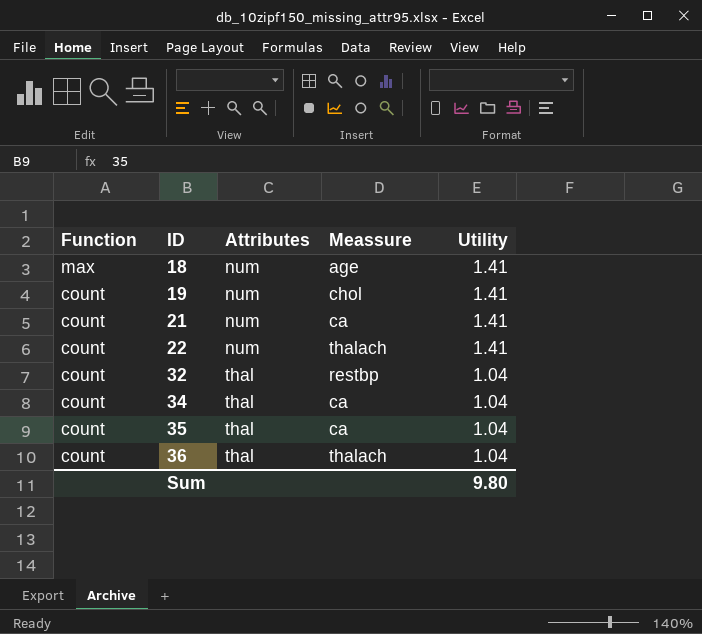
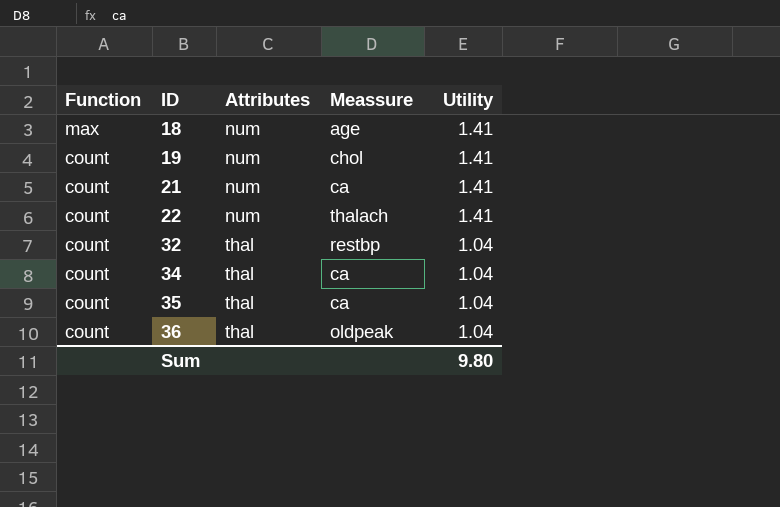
36 | Meassure: thalach -> oldpeak

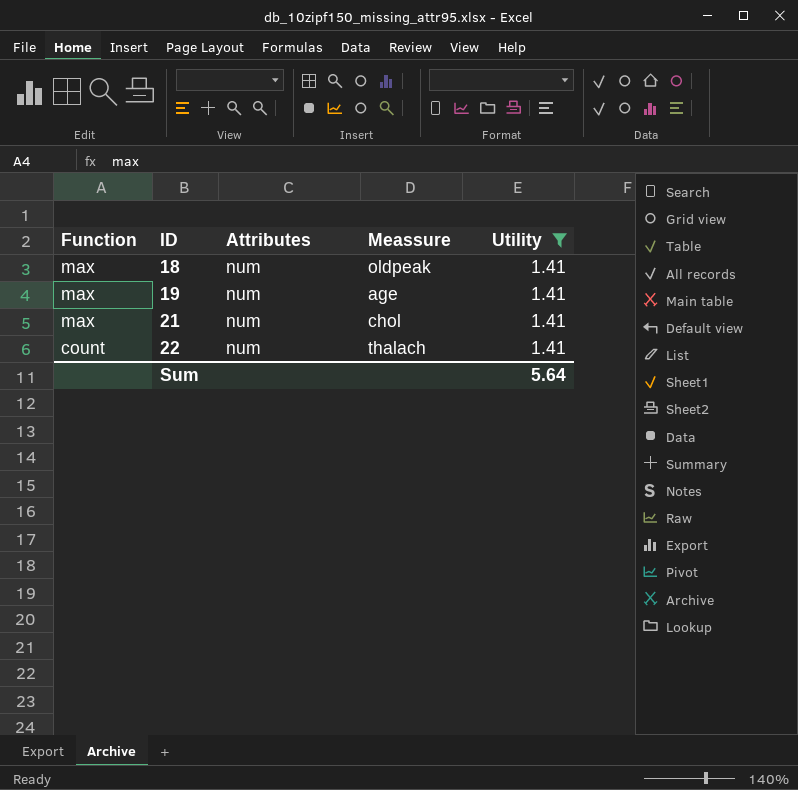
filter: none -> Utility = 1.41
18 | Meassure: age -> oldpeak
19 | Function: count -> max
19 | Meassure: chol -> age
21 | Function: count -> max
21 | Meassure: ca -> chol
Sum | Utility: 9.80 -> 5.64

